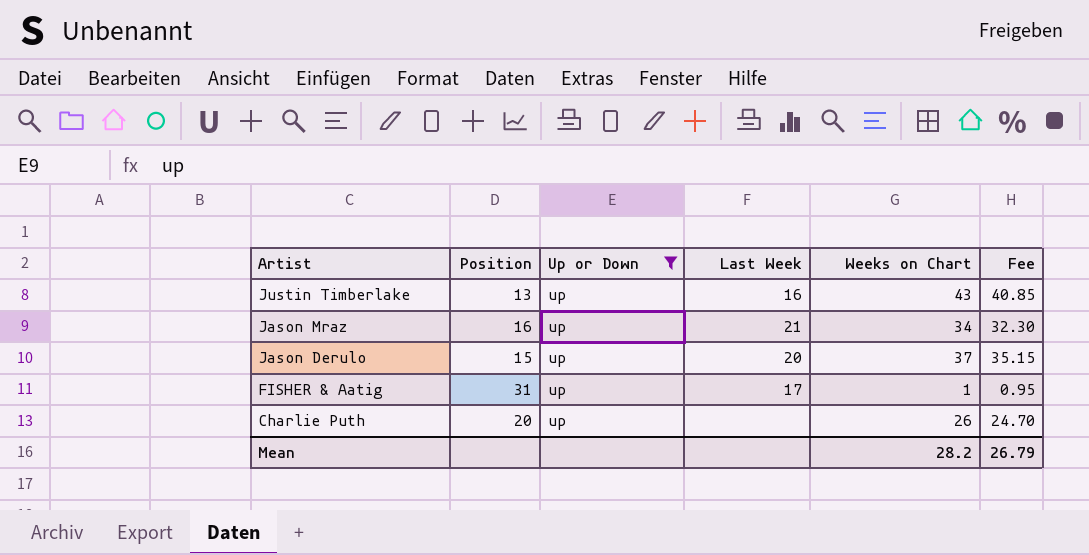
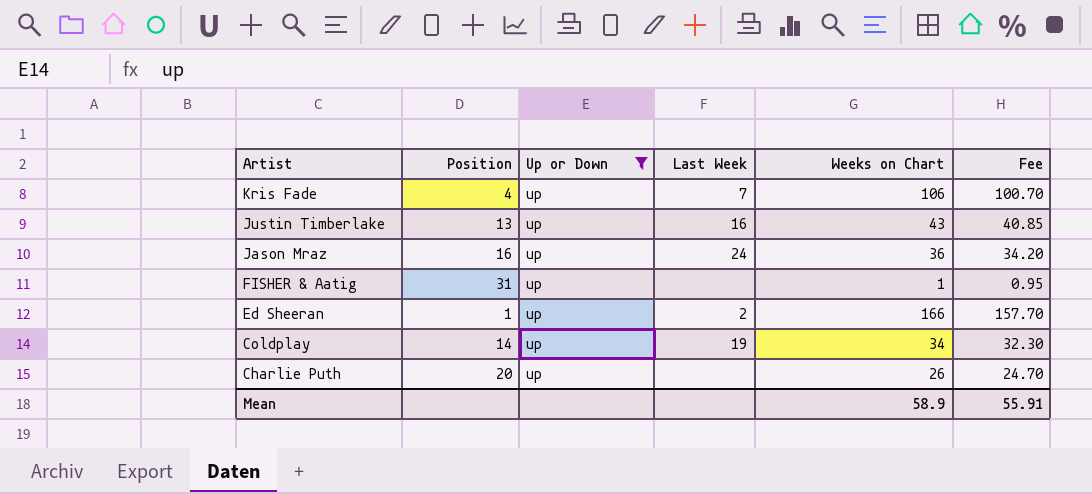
row Jason Derulo: 15 | up | 20 | 37 | 35.15 -> none
row Kris Fade: none -> 4 | up | 7 | 106 | 100.70
Jason Mraz | Last Week: 21 -> 24
Jason Mraz | Weeks on Chart: 34 -> 36
Jason Mraz | Fee: 32.30 -> 34.20
FISHER & Aatig | Last Week: 17 -> none
row Ed Sheeran: none -> 1 | up | 2 | 166 | 157.70
row Coldplay: none -> 14 | up | 19 | 34 | 32.30
Mean | Weeks on Chart: 28.2 -> 58.9
Mean | Fee: 26.79 -> 55.91

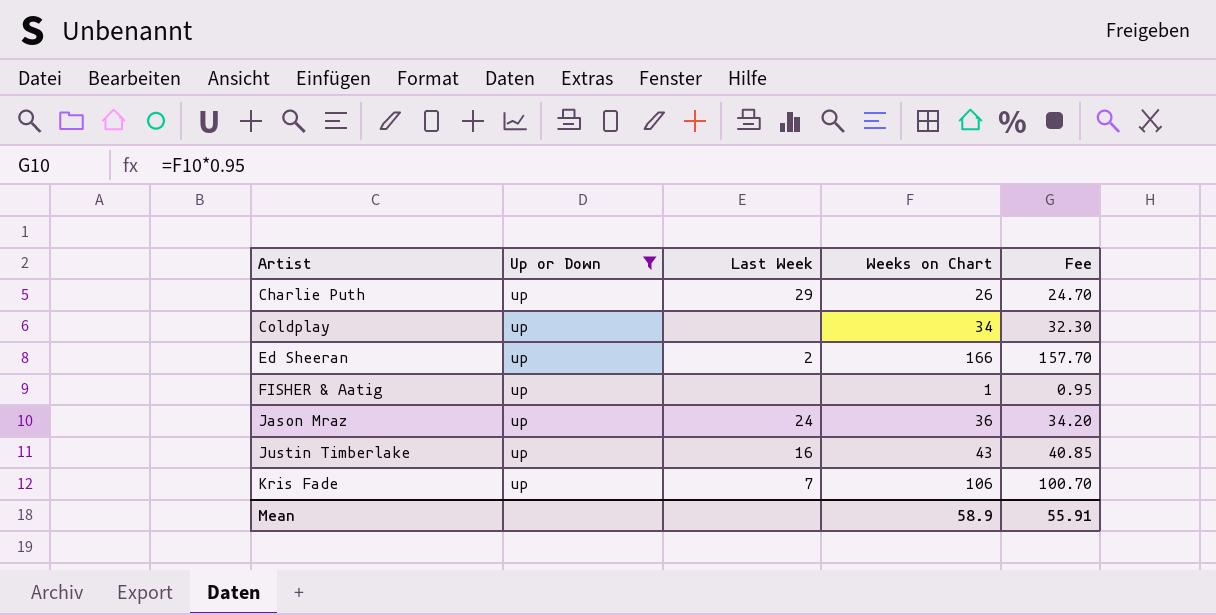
row order: Artist descending -> Artist ascending
column Position | position: 2 -> none
Charlie Puth | Last Week: none -> 29
Coldplay | Last Week: 19 -> none

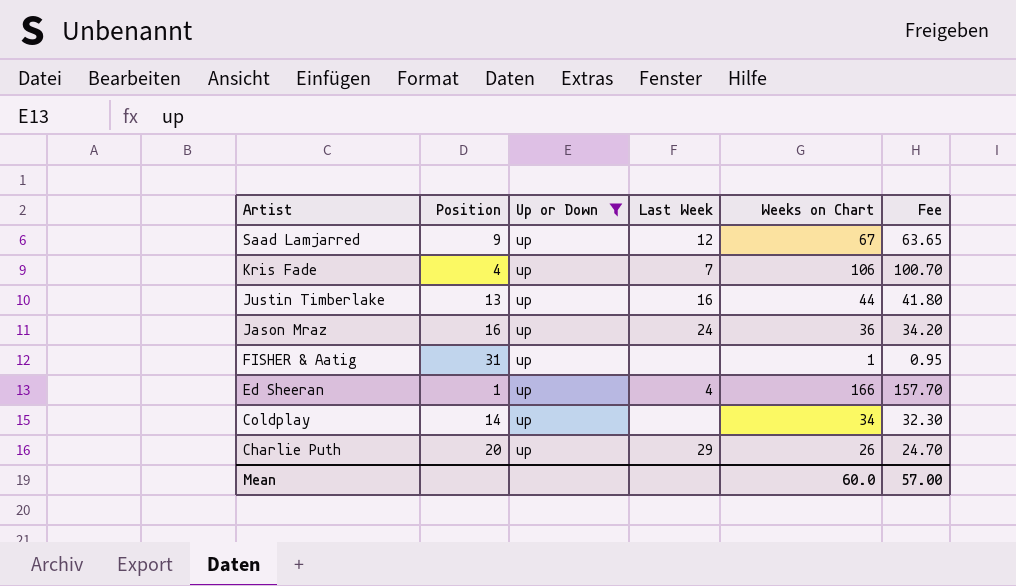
row order: Artist ascending -> Artist descending
column Position | position: none -> 2
row Saad Lamjarred: none -> 9 | up | 12 | 67 | 63.65
Justin Timberlake | Weeks on Chart: 43 -> 44
Justin Timberlake | Fee: 40.85 -> 41.80
Ed Sheeran | Last Week: 2 -> 4
Mean | Weeks on Chart: 58.9 -> 60.0
Mean | Fee: 55.91 -> 57.00

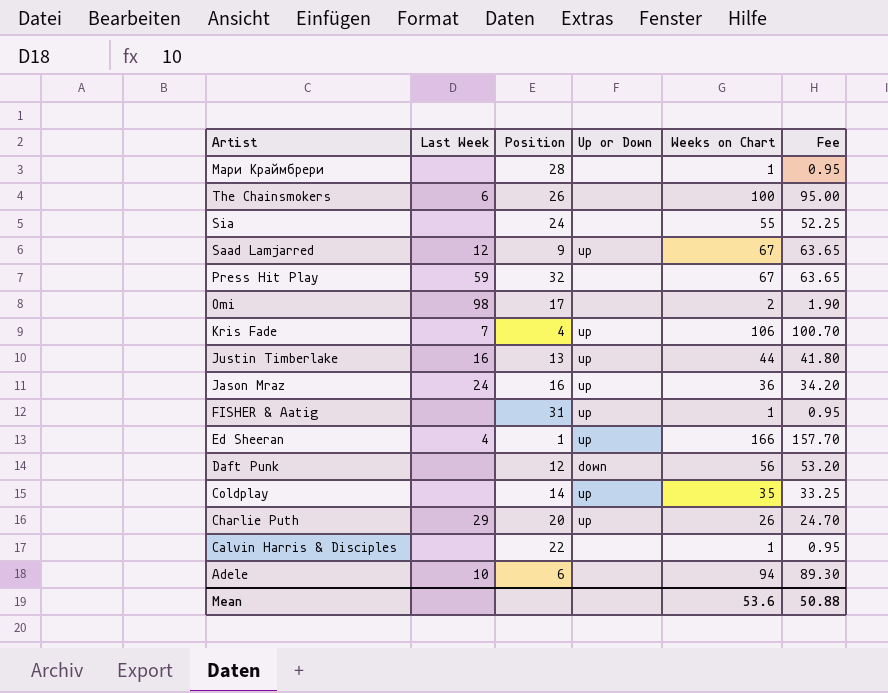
filter: Up or Down = up -> none
column Last Week | position: 4 -> 2
Coldplay | Weeks on Chart: 34 -> 35
Coldplay | Fee: 32.30 -> 33.25
Mean | Weeks on Chart: 60.0 -> 53.6
Mean | Fee: 57.00 -> 50.88

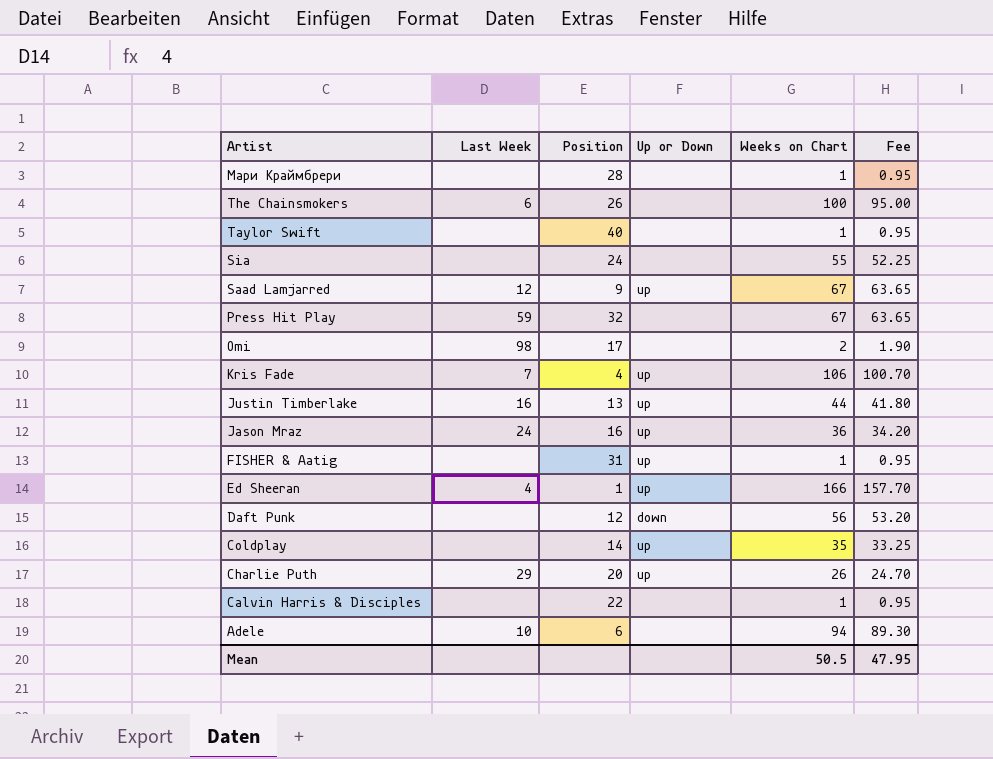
row Taylor Swift: none -> none | 40 | none | 1 | 0.95
Mean | Weeks on Chart: 53.6 -> 50.5
Mean | Fee: 50.88 -> 47.95

